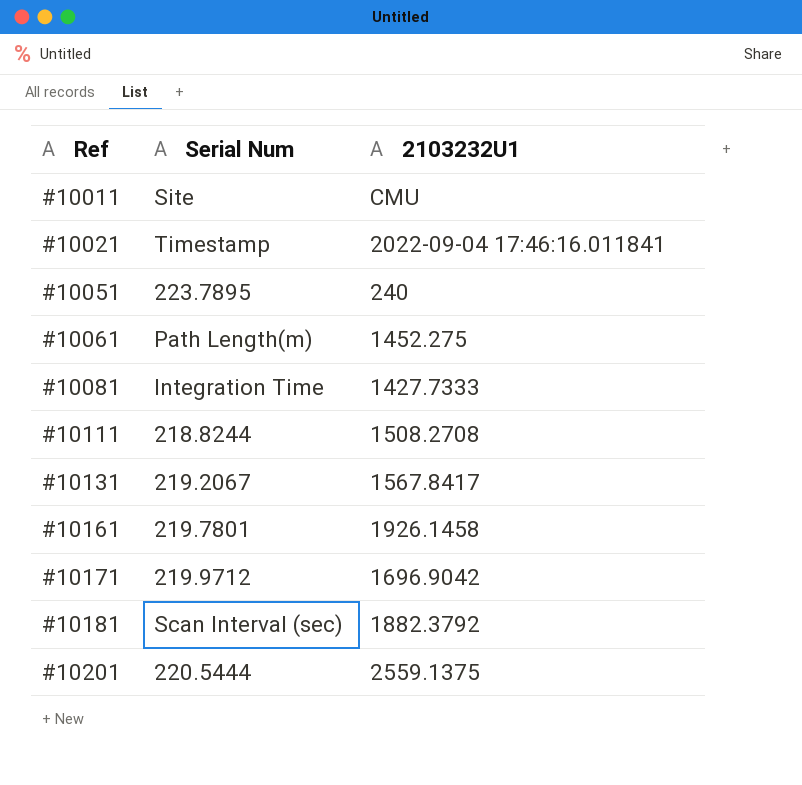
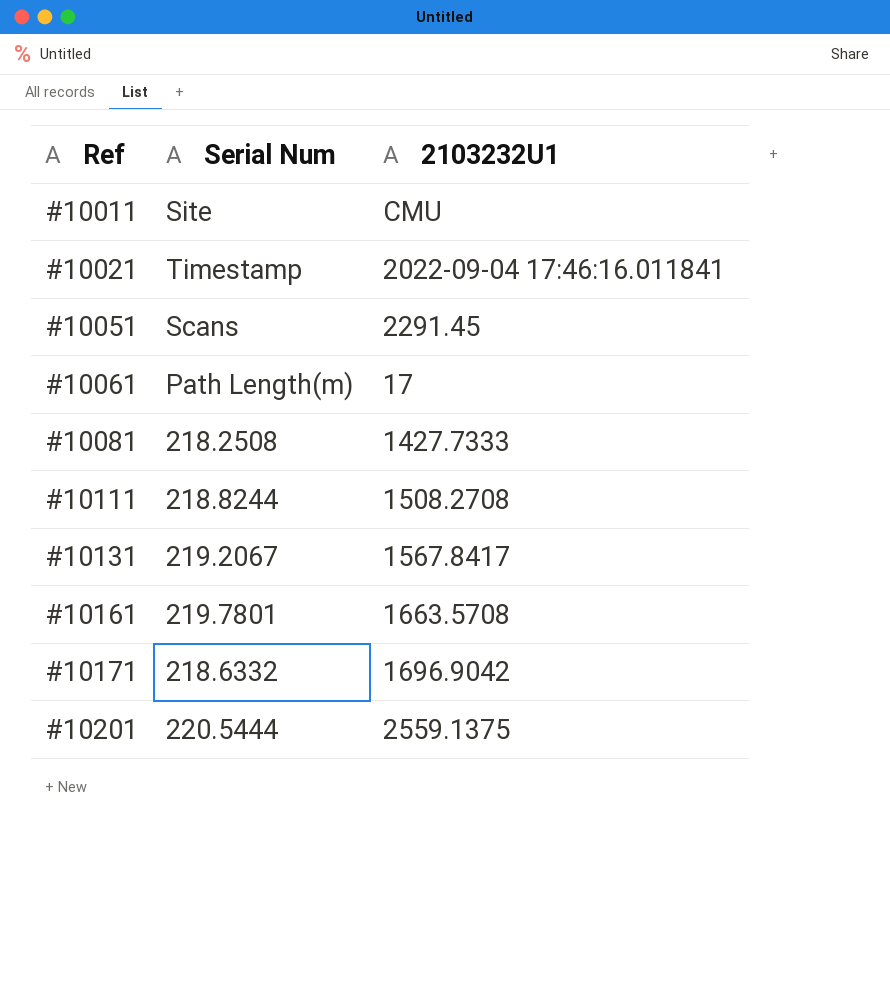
row #10181: Scan Interval (sec) | 1882.3792 -> none
#10051 | Serial Num: 223.7895 -> Scans
#10051 | 2103232U1: 240 -> 2291.45
#10061 | 2103232U1: 1452.275 -> 17
#10081 | Serial Num: Integration Time -> 218.2508
#10161 | 2103232U1: 1926.1458 -> 1663.5708
#10171 | Serial Num: 219.9712 -> 218.6332

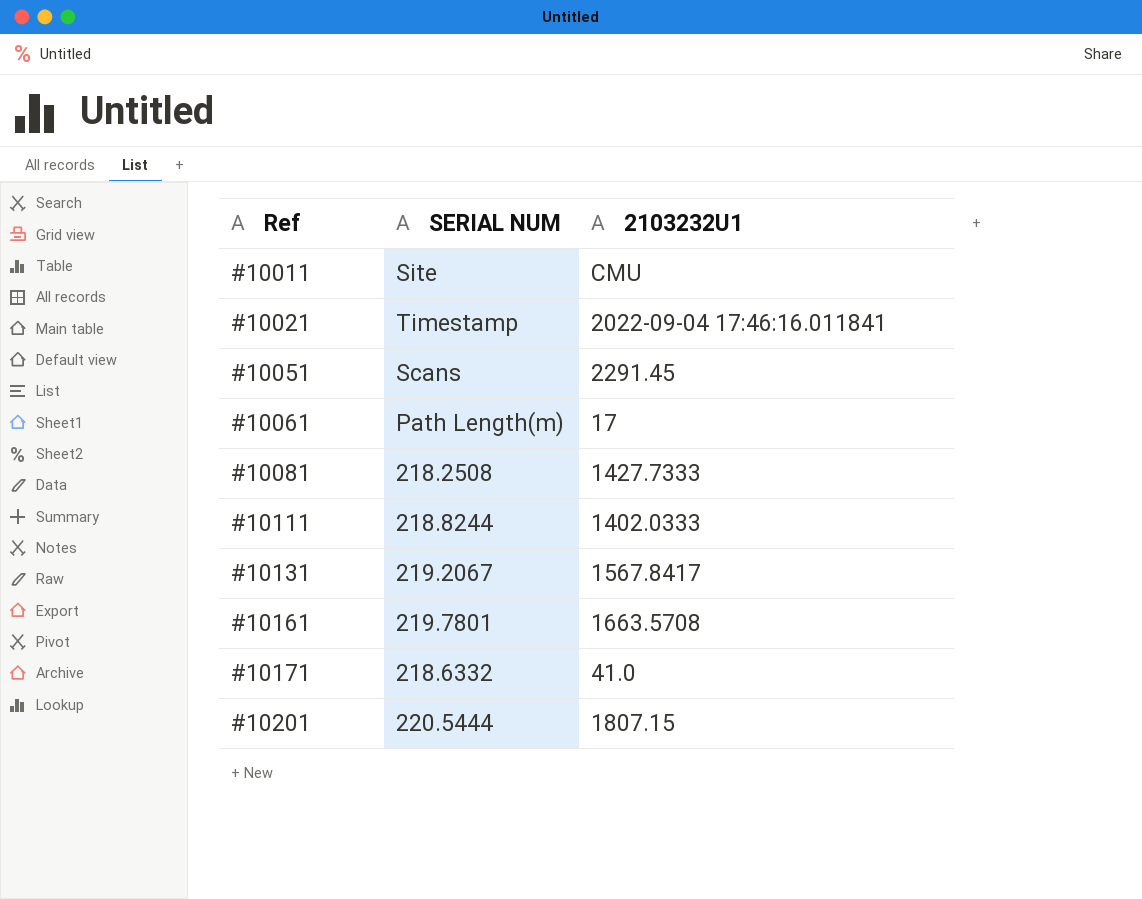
column name: Serial Num -> SERIAL NUM
#10111 | 2103232U1: 1508.2708 -> 1402.0333
#10171 | 2103232U1: 1696.9042 -> 41.0
#10201 | 2103232U1: 2559.1375 -> 1807.15

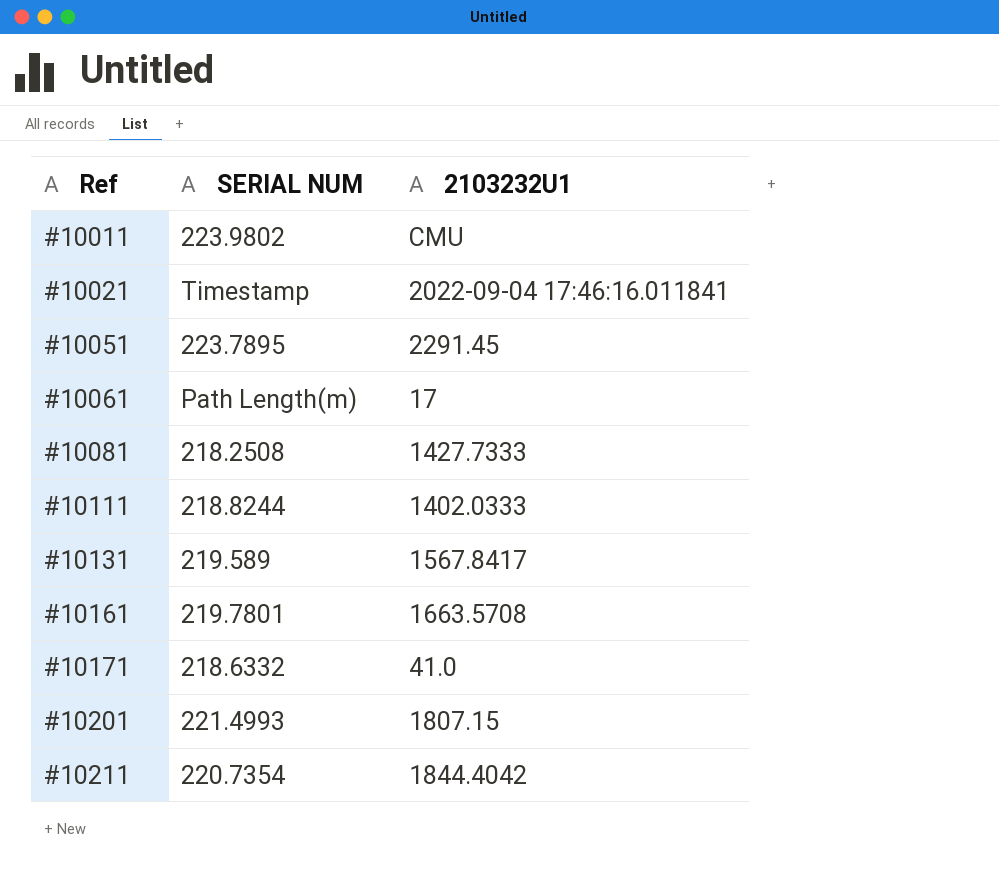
#10011 | SERIAL NUM: Site -> 223.9802
#10051 | SERIAL NUM: Scans -> 223.7895
#10131 | SERIAL NUM: 219.2067 -> 219.589
#10201 | SERIAL NUM: 220.5444 -> 221.4993
row #10211: none -> 220.7354 | 1844.4042

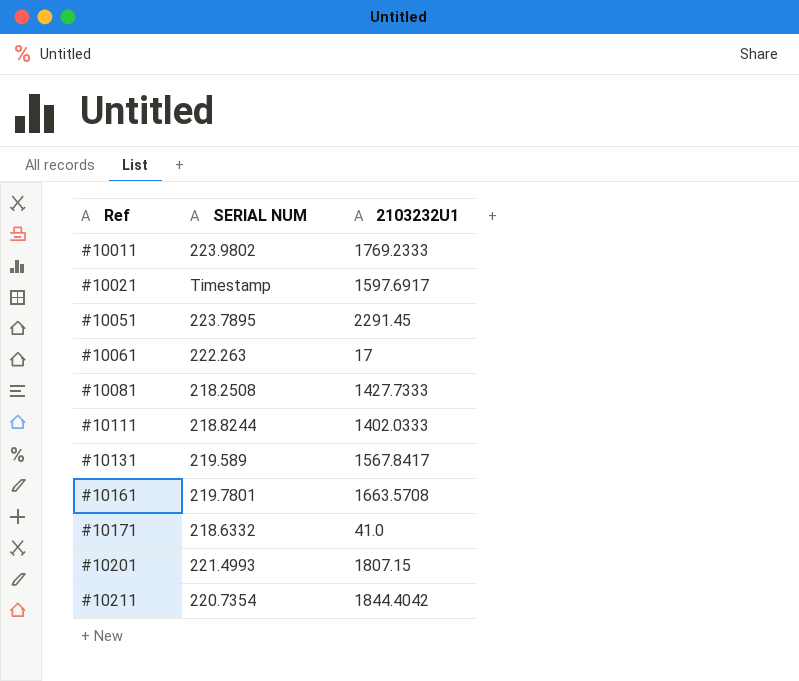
#10011 | 2103232U1: CMU -> 1769.2333
#10021 | 2103232U1: 2022-09-04 17:46:16.011841 -> 1597.6917
#10061 | SERIAL NUM: Path Length(m) -> 222.263

